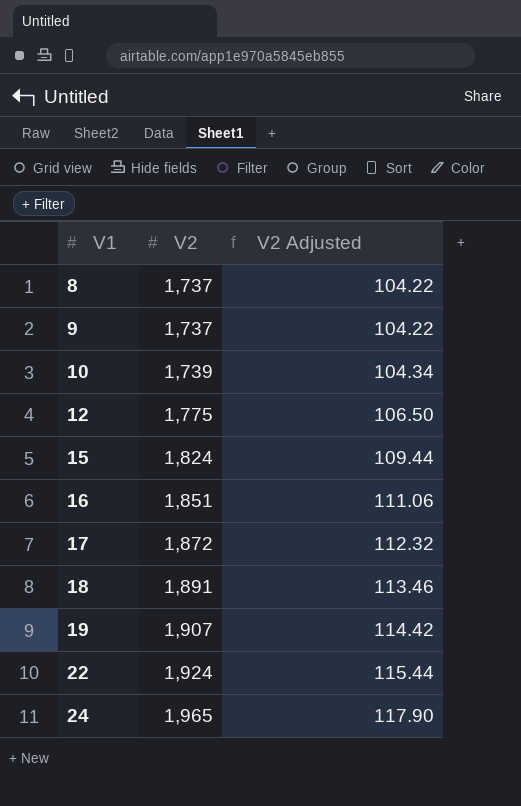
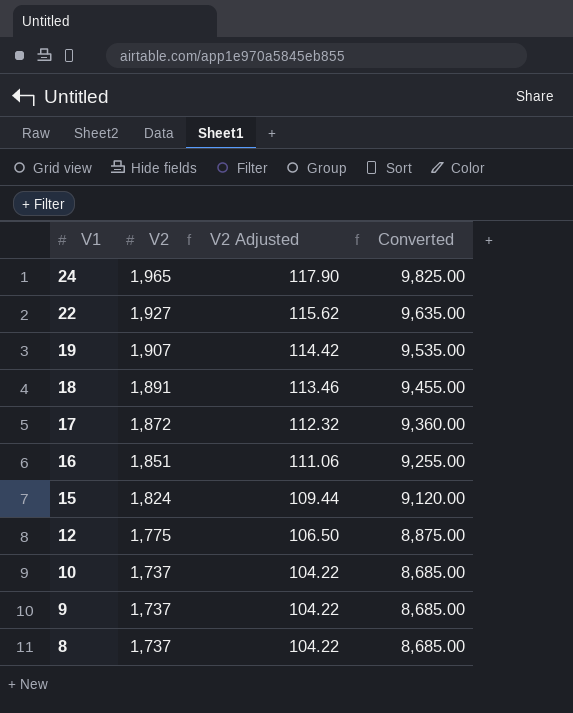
row order: V1 ascending -> V1 descending
column Converted | formula: none -> [V2] * 5
22 | V2: 1,924 -> 1,927
22 | V2 Adjusted: 115.44 -> 115.62
10 | V2: 1,739 -> 1,737
10 | V2 Adjusted: 104.34 -> 104.22

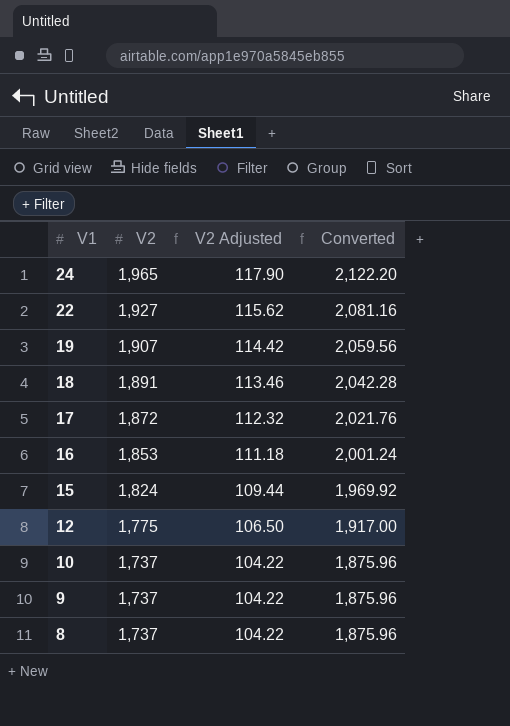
column Converted | formula: [V2] * 5 -> [V2] * 1.08
16 | V2: 1,851 -> 1,853
16 | V2 Adjusted: 111.06 -> 111.18

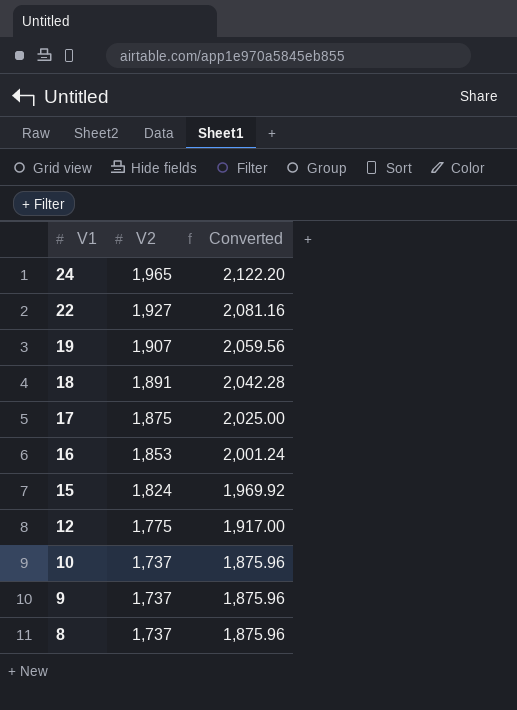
column V2 Adjusted | formula: [V2] * 0.06 -> none
17 | V2: 1,872 -> 1,875
17 | Converted: 2,021.76 -> 2,025.00

